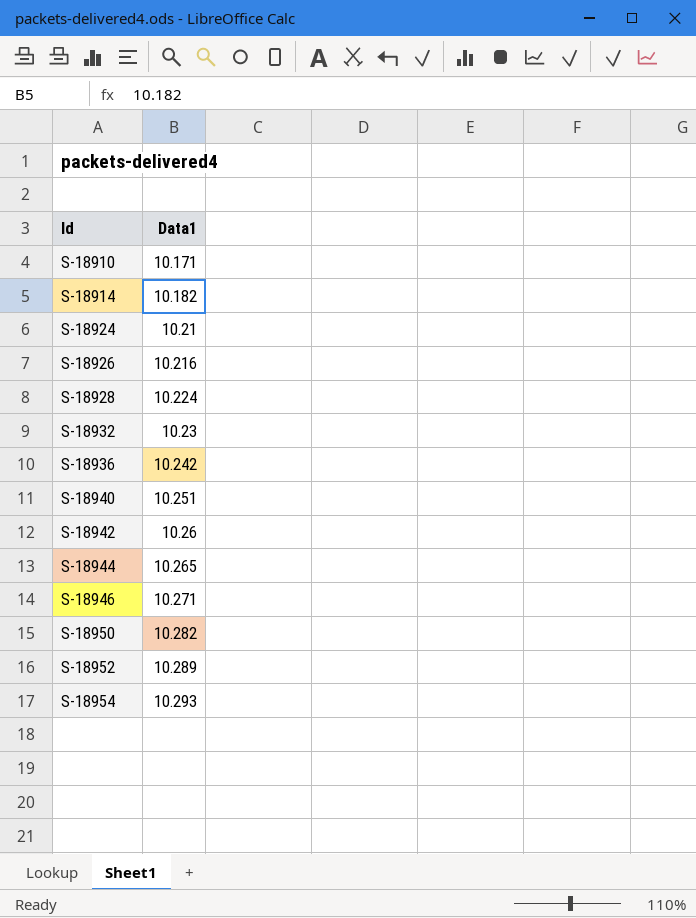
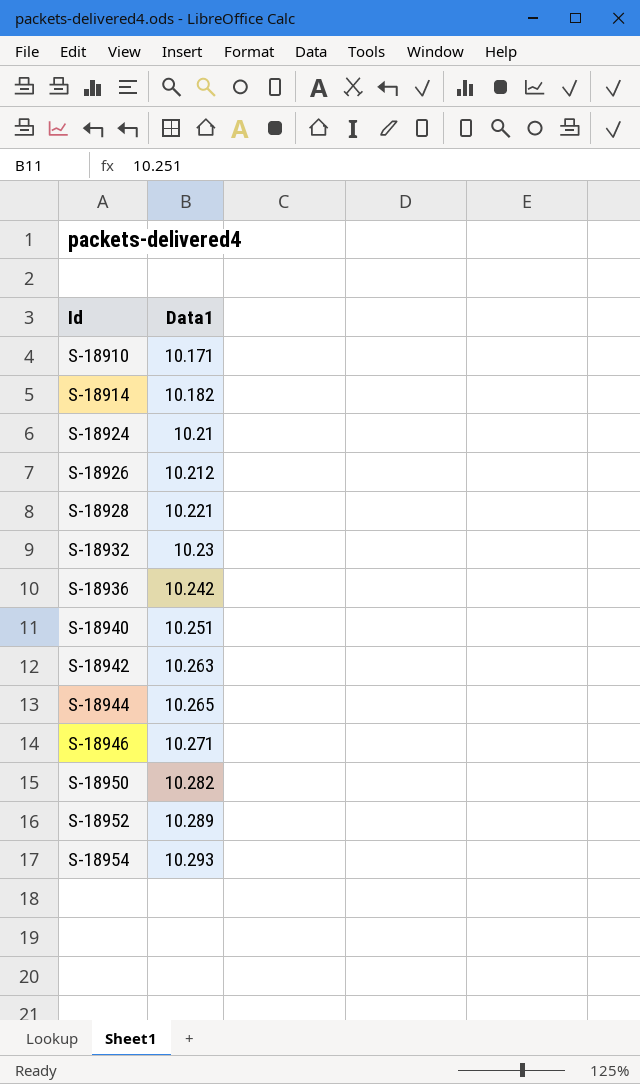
S-18926 | Data1: 10.216 -> 10.212
S-18928 | Data1: 10.224 -> 10.221
S-18942 | Data1: 10.26 -> 10.263

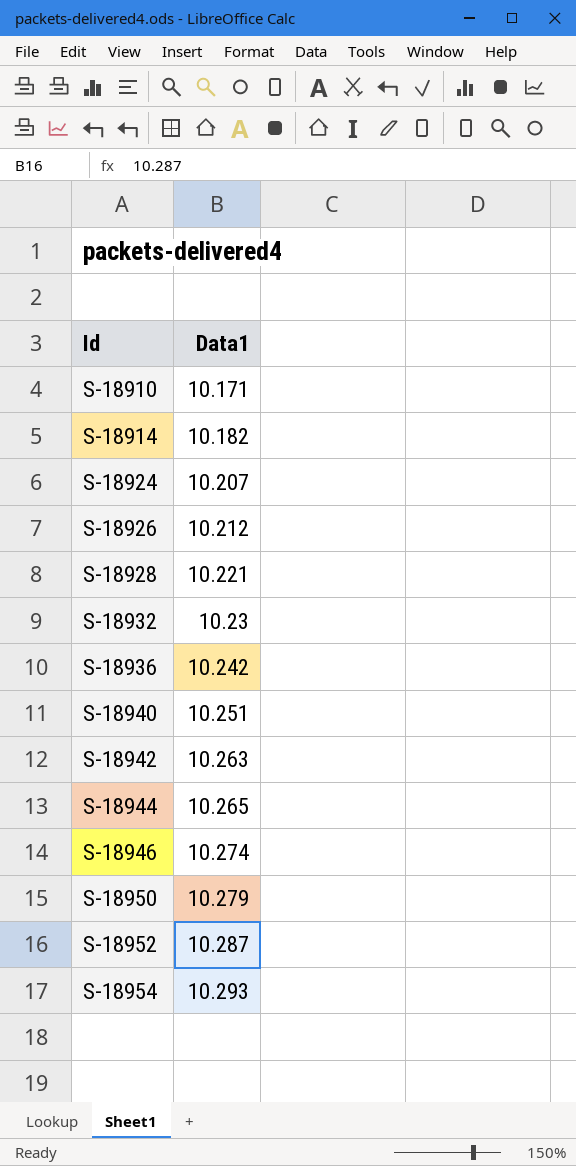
S-18924 | Data1: 10.21 -> 10.207
S-18946 | Data1: 10.271 -> 10.274
S-18950 | Data1: 10.282 -> 10.279
S-18952 | Data1: 10.289 -> 10.287

